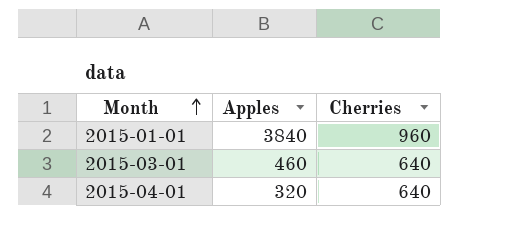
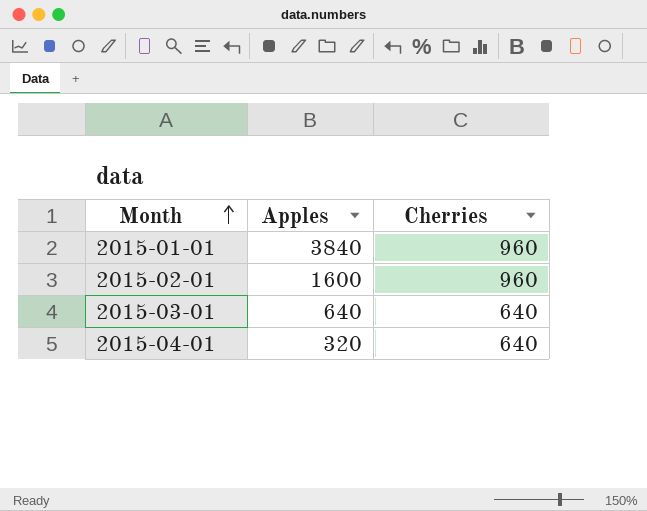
row 2015-02-01: none -> 1600 | 960
2015-03-01 | Apples: 460 -> 640

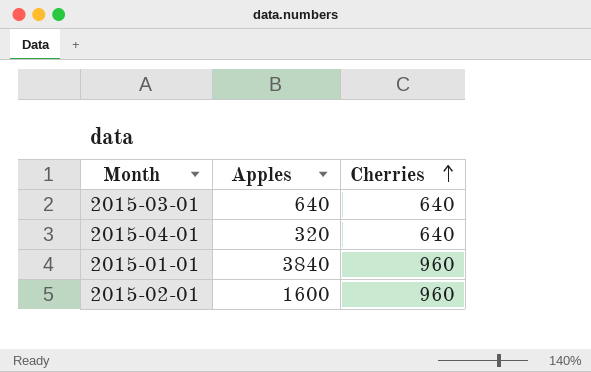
row order: Month ascending -> Cherries ascending

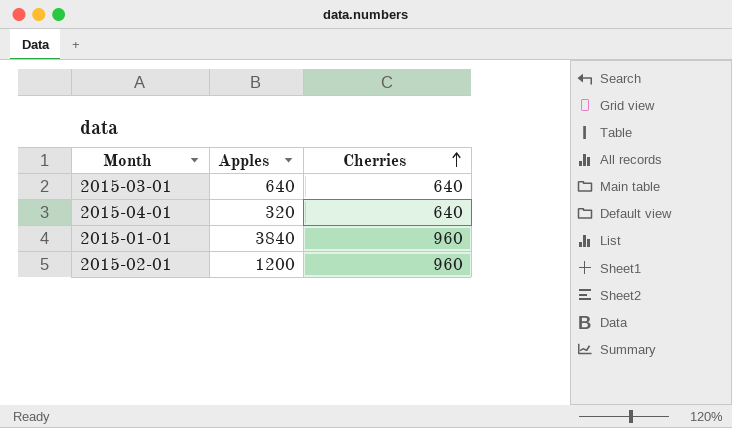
2015-02-01 | Apples: 1600 -> 1200

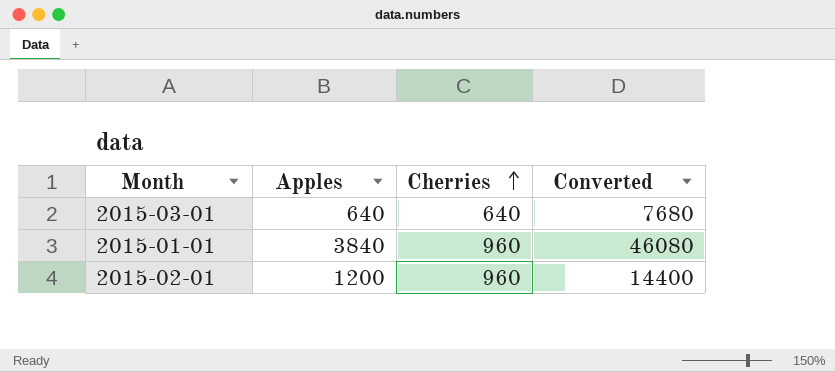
column Converted | formula: none -> [Apples] * 12
row 2015-04-01: 320 | 640 -> none

